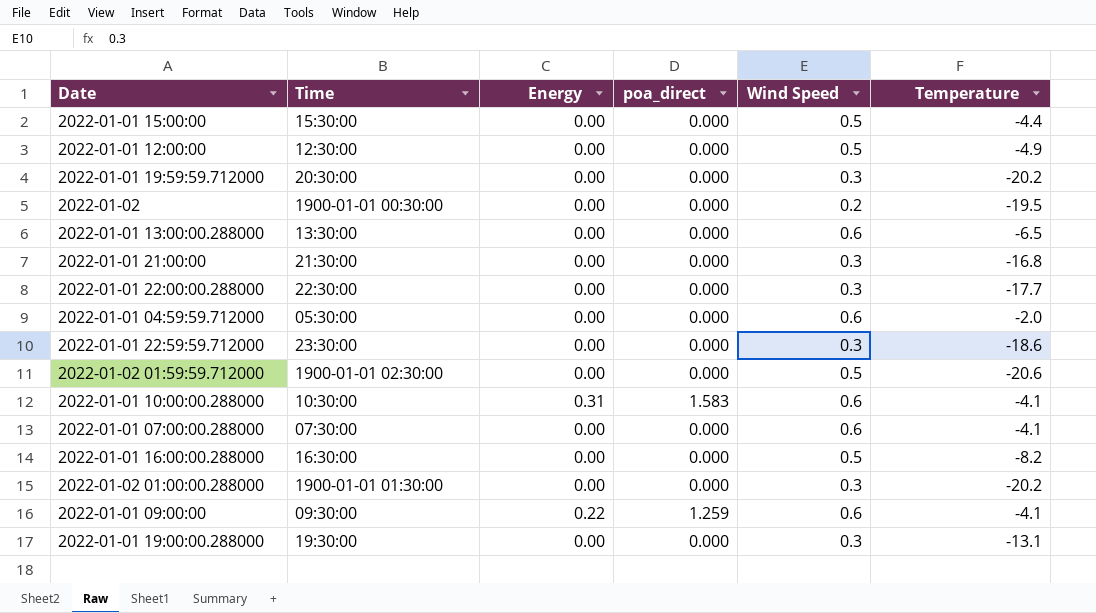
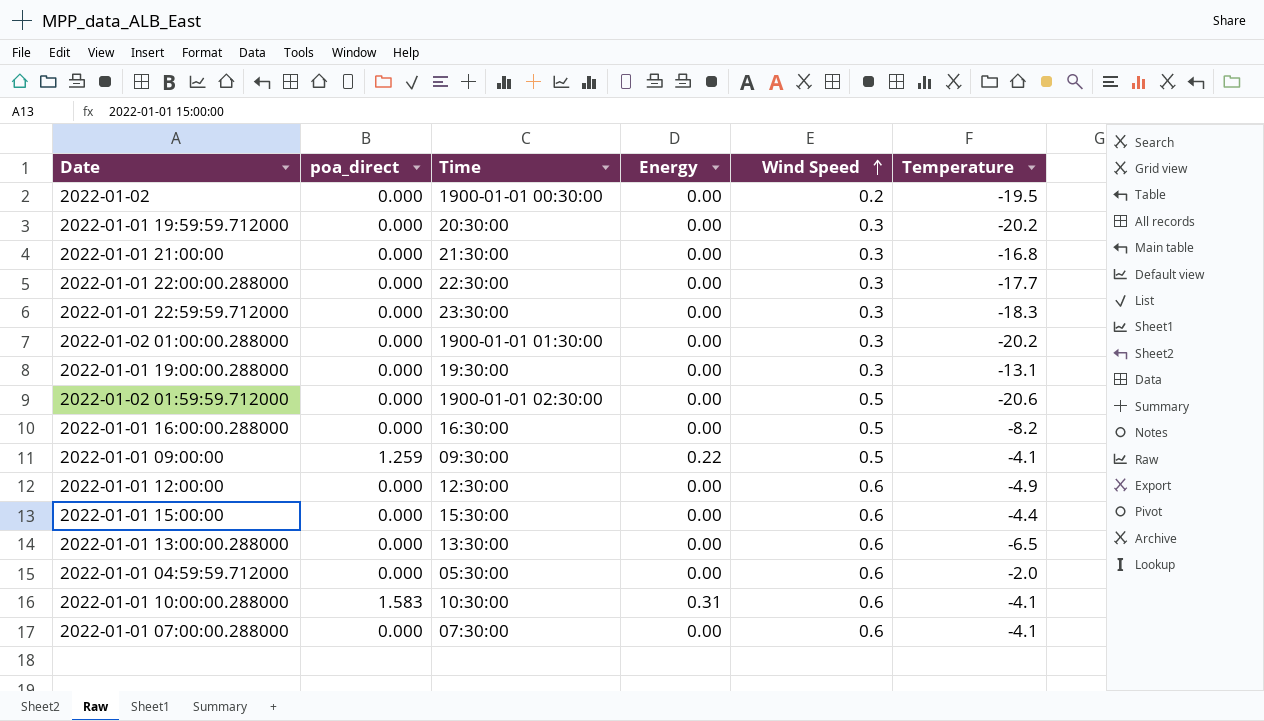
row order: none -> Wind Speed ascending
column poa_direct | position: 4 -> 2
2022-01-01 22:59:59.712000 | Temperature: -18.6 -> -18.3
2022-01-01 09:00:00 | Wind Speed: 0.6 -> 0.5
2022-01-01 12:00:00 | Wind Speed: 0.5 -> 0.6
2022-01-01 15:00:00 | Wind Speed: 0.5 -> 0.6

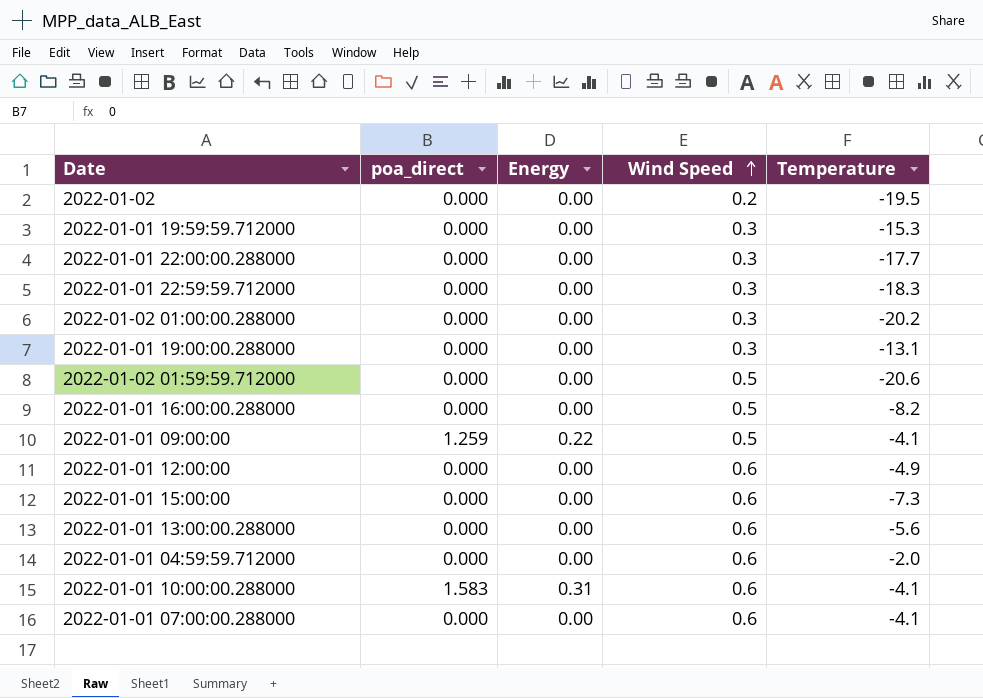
column Time | position: 3 -> none
row 2022-01-01 21:00:00: 0.000 | 21:30:00 | 0.00 | 0.3 | -16.8 -> none
2022-01-01 19:59:59.712000 | Temperature: -20.2 -> -15.3
2022-01-01 15:00:00 | Temperature: -4.4 -> -7.3
2022-01-01 13:00:00.288000 | Temperature: -6.5 -> -5.6

